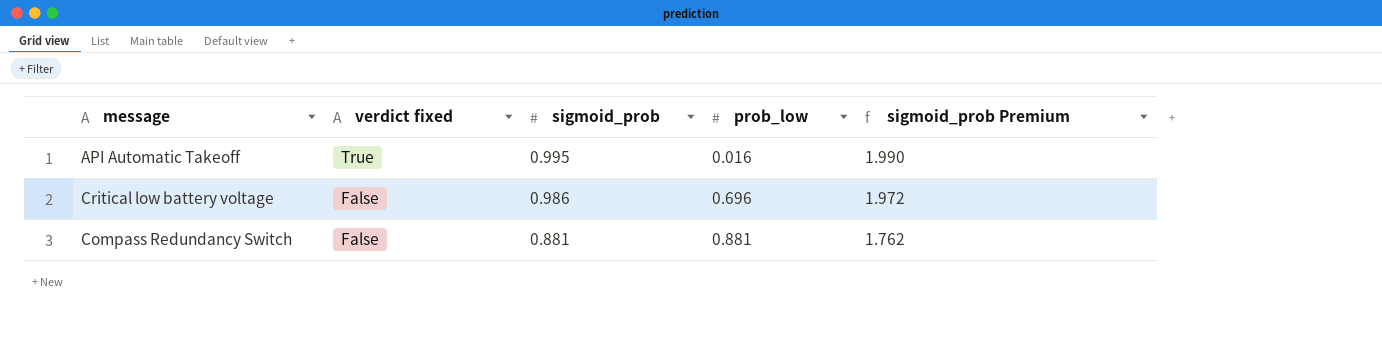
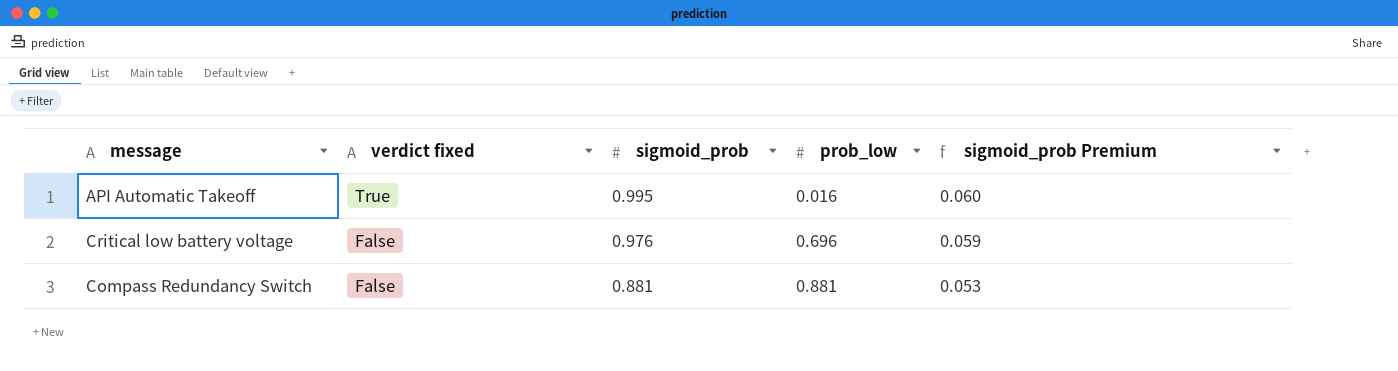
column sigmoid_prob Premium | formula: [sigmoid_prob] * 2 -> [sigmoid_prob] * 0.06
Critical low battery voltage | sigmoid_prob: 0.986 -> 0.976

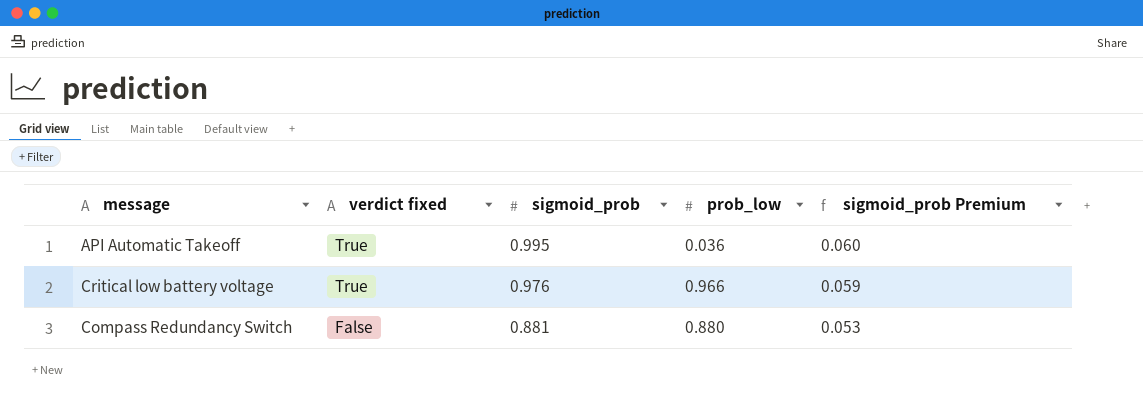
API Automatic Takeoff | prob_low: 0.016 -> 0.036
Critical low battery voltage | verdict fixed: False -> True
Critical low battery voltage | prob_low: 0.696 -> 0.966
Compass Redundancy Switch | prob_low: 0.881 -> 0.880

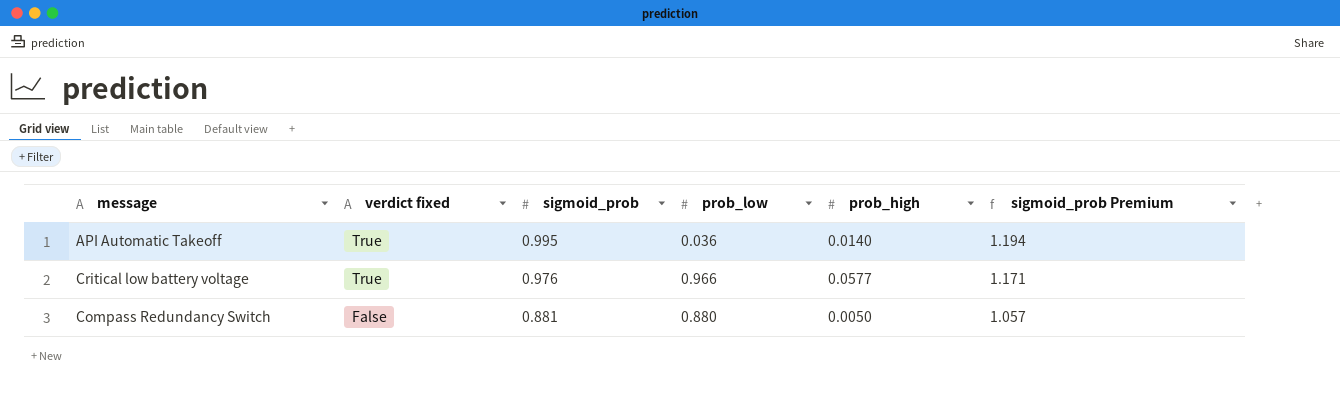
column prob_high | position: none -> 5
column sigmoid_prob Premium | formula: [sigmoid_prob] * 0.06 -> [sigmoid_prob] * 1.2

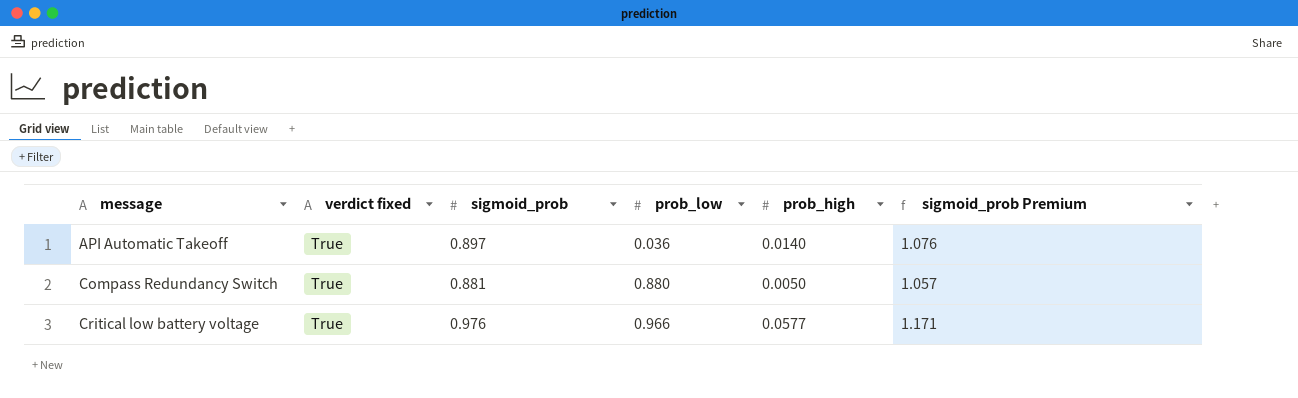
row order: verdict fixed descending -> message ascending
API Automatic Takeoff | sigmoid_prob: 0.995 -> 0.897
API Automatic Takeoff | sigmoid_prob Premium: 1.194 -> 1.076
Compass Redundancy Switch | verdict fixed: False -> True

